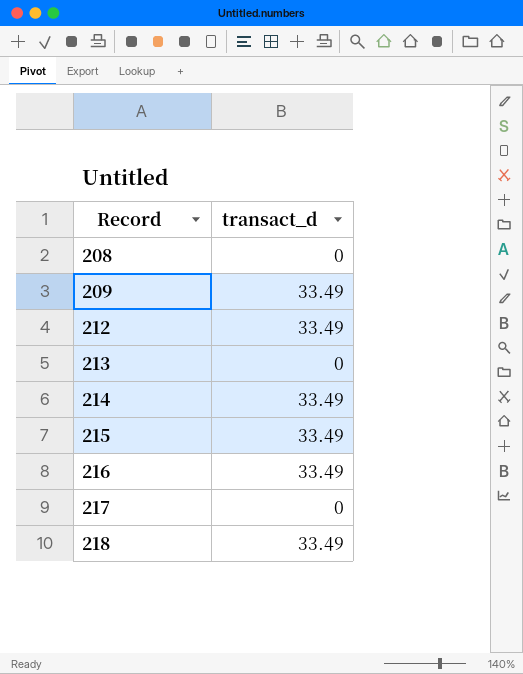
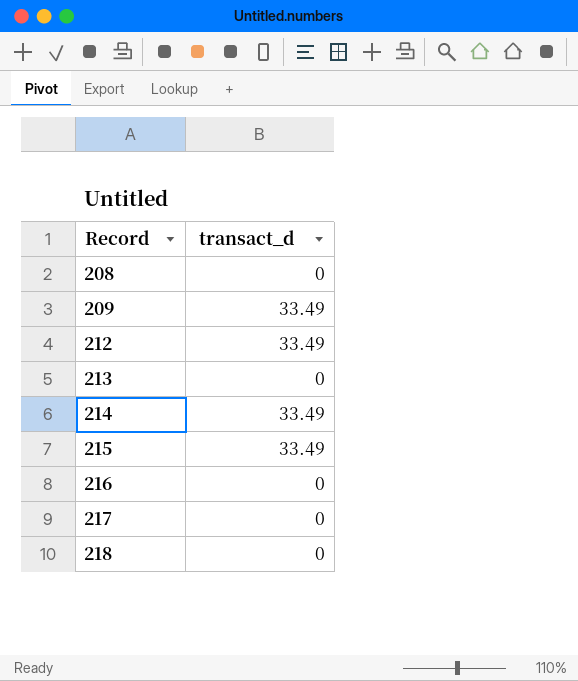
216 | transact_d: 33.49 -> 0
218 | transact_d: 33.49 -> 0

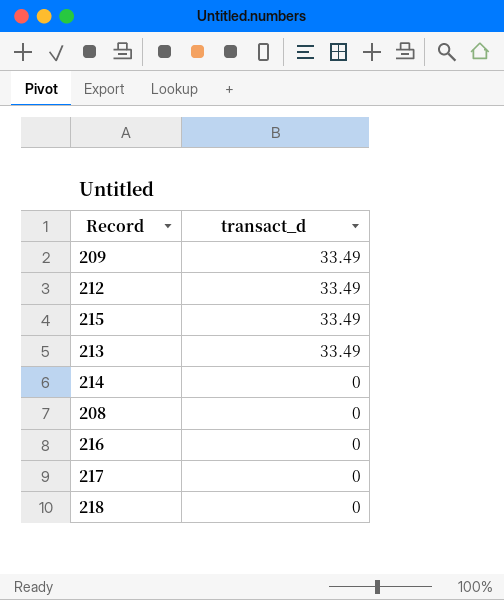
row order: Record ascending -> transact_d descending
213 | transact_d: 0 -> 33.49
214 | transact_d: 33.49 -> 0

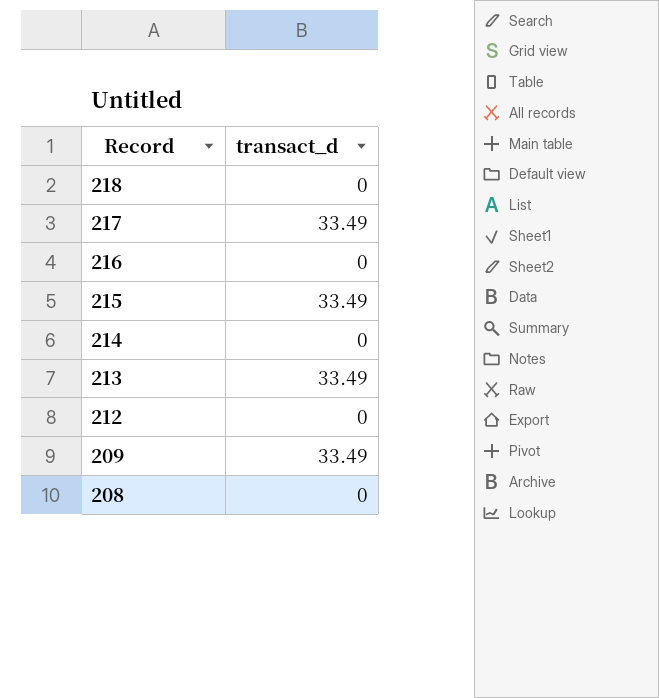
row order: transact_d descending -> Record descending
217 | transact_d: 0 -> 33.49
212 | transact_d: 33.49 -> 0

